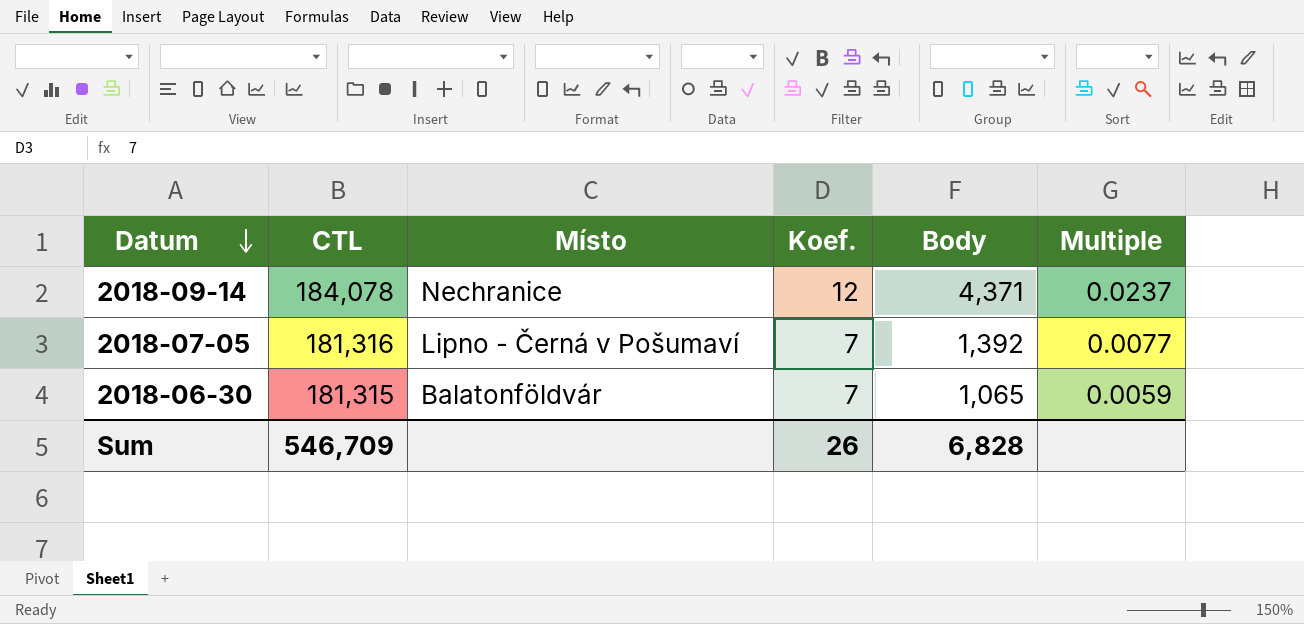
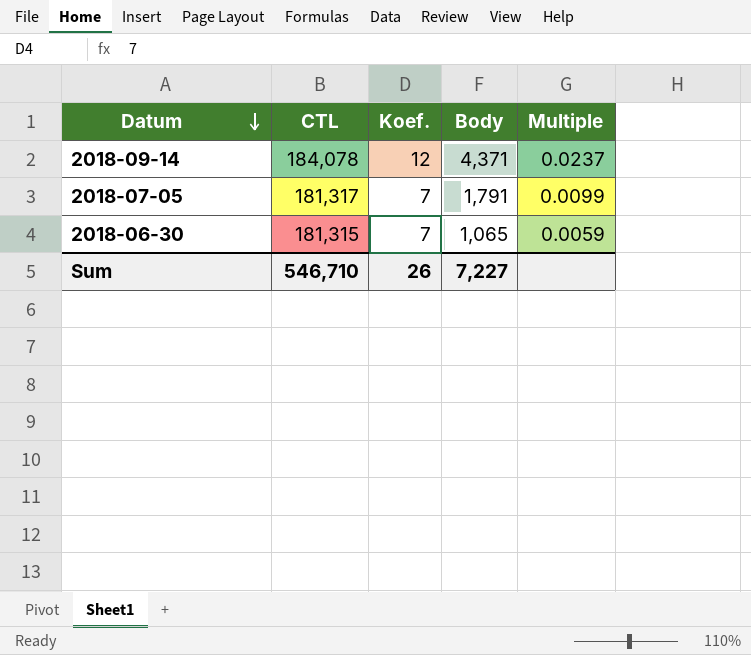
column Místo | position: 3 -> none
2018-07-05 | CTL: 181,316 -> 181,317
2018-07-05 | Body: 1,392 -> 1,791
2018-07-05 | Multiple: 0.0077 -> 0.0099
Sum | CTL: 546,709 -> 546,710
Sum | Body: 6,828 -> 7,227

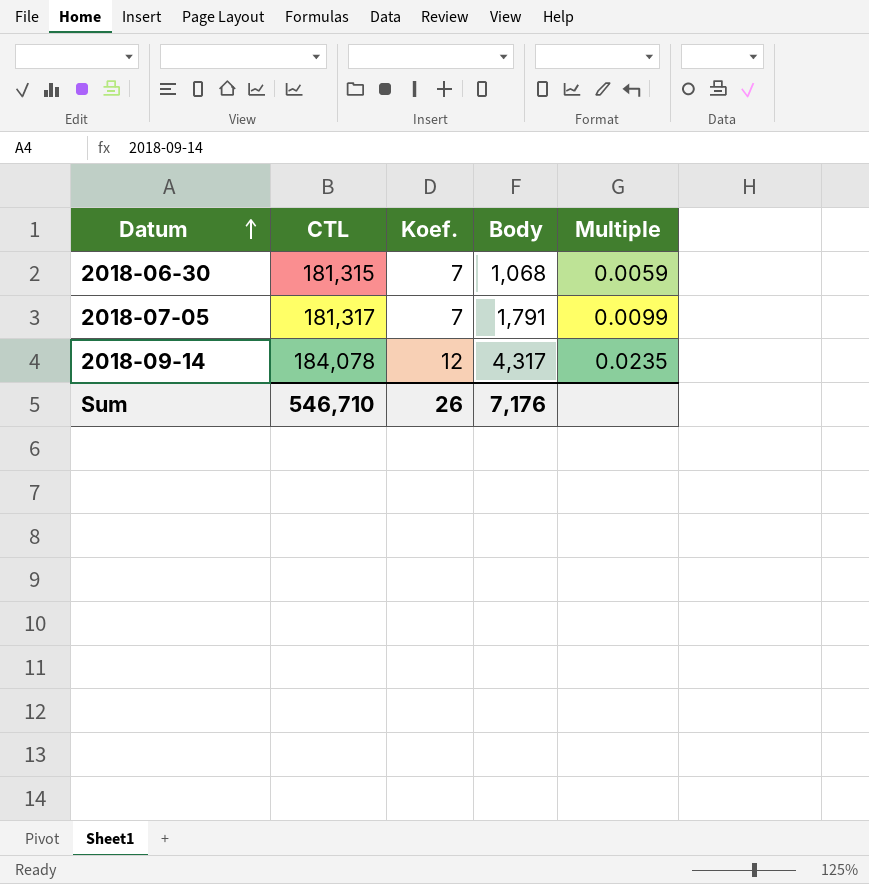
row order: Datum descending -> Datum ascending
2018-06-30 | Body: 1,065 -> 1,068
2018-09-14 | Body: 4,371 -> 4,317
2018-09-14 | Multiple: 0.0237 -> 0.0235
Sum | Body: 7,227 -> 7,176

